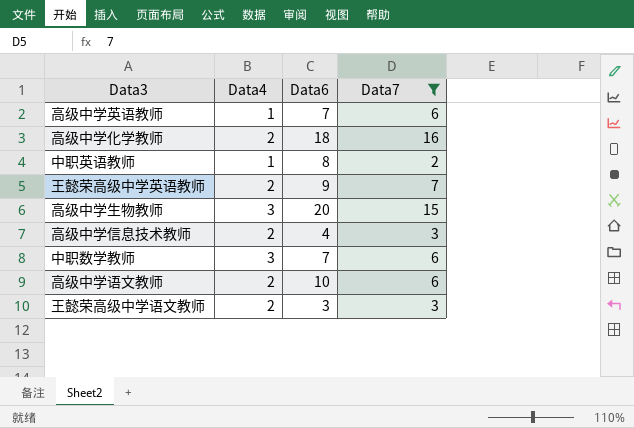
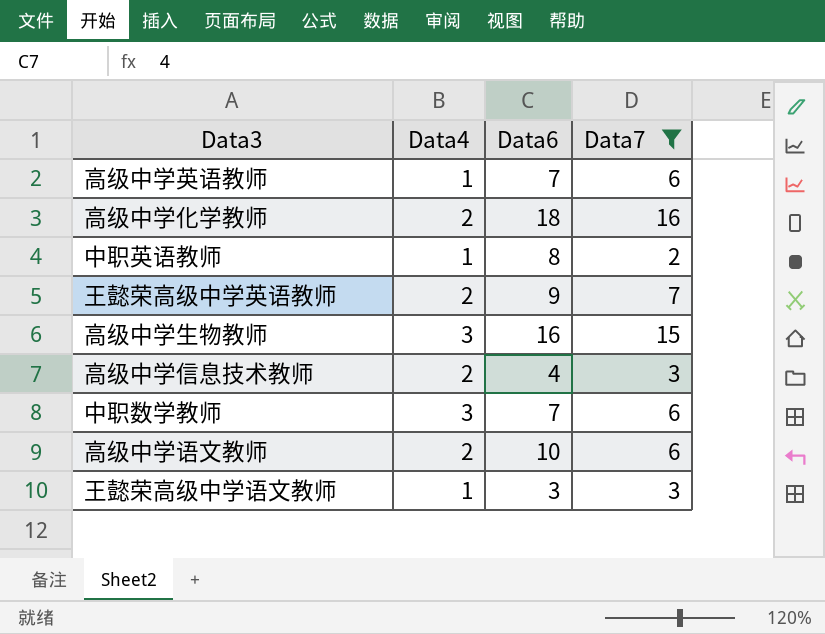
高级中学生物教师 | Data6: 20 -> 16
王懿荣高级中学语文教师 | Data4: 2 -> 1

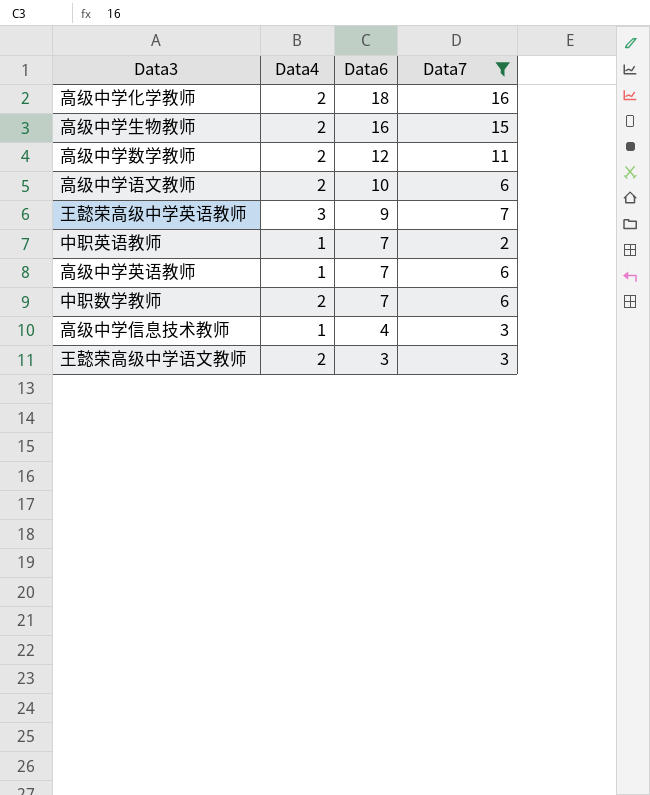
row order: none -> Data6 descending
高级中学生物教师 | Data4: 3 -> 2
row 高级中学数学教师: none -> 2 | 12 | 11
王懿荣高级中学英语教师 | Data4: 2 -> 3
中职英语教师 | Data6: 8 -> 7
中职数学教师 | Data4: 3 -> 2
高级中学信息技术教师 | Data4: 2 -> 1
王懿荣高级中学语文教师 | Data4: 1 -> 2

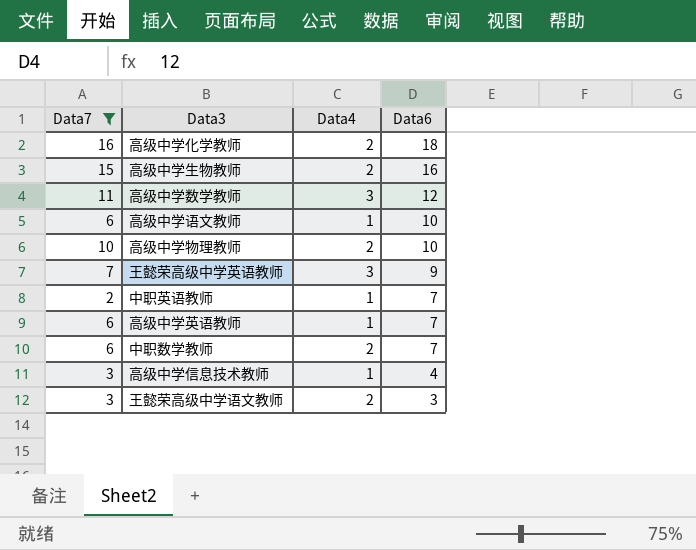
column Data7 | position: 4 -> 1
高级中学数学教师 | Data4: 2 -> 3
高级中学语文教师 | Data4: 2 -> 1
row 高级中学物理教师: none -> 10 | 2 | 10

